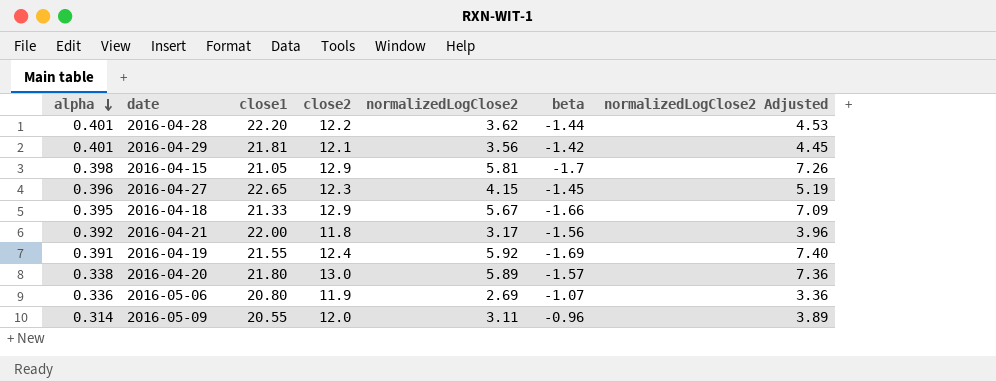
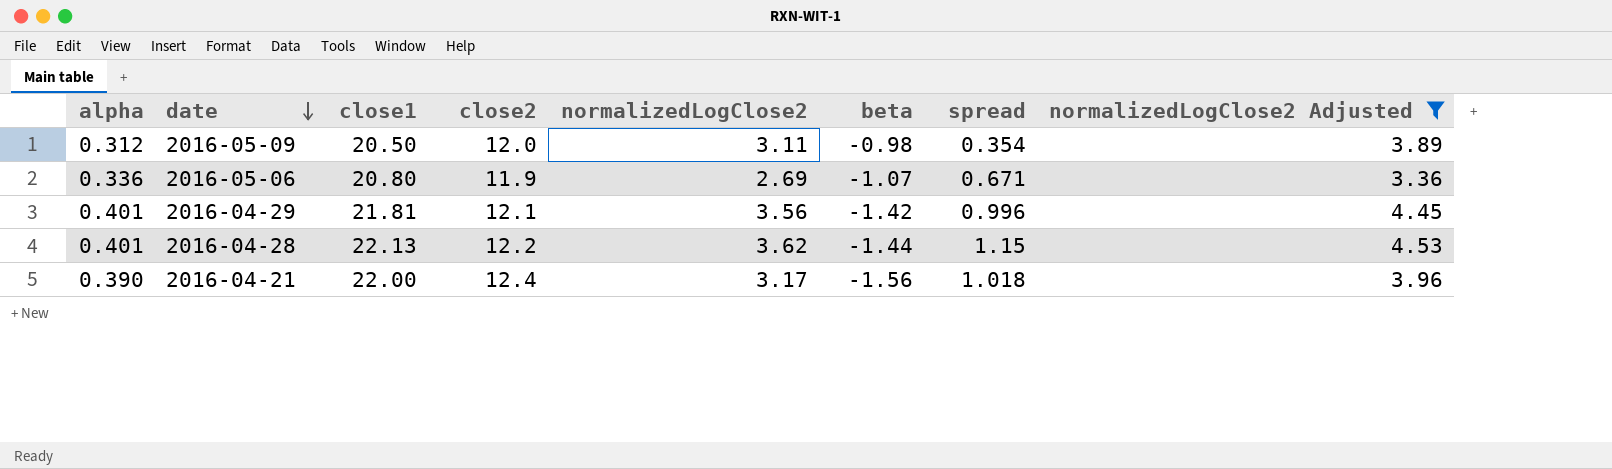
filter: none -> normalizedLogClose2 Adjusted <= 4.53
row order: alpha descending -> date descending
column spread | position: none -> 7
2016-05-09 | alpha: 0.314 -> 0.312
2016-05-09 | close1: 20.55 -> 20.50
2016-05-09 | beta: -0.96 -> -0.98
2016-04-28 | close1: 22.20 -> 22.13
2016-04-21 | alpha: 0.392 -> 0.390
2016-04-21 | close2: 11.8 -> 12.4

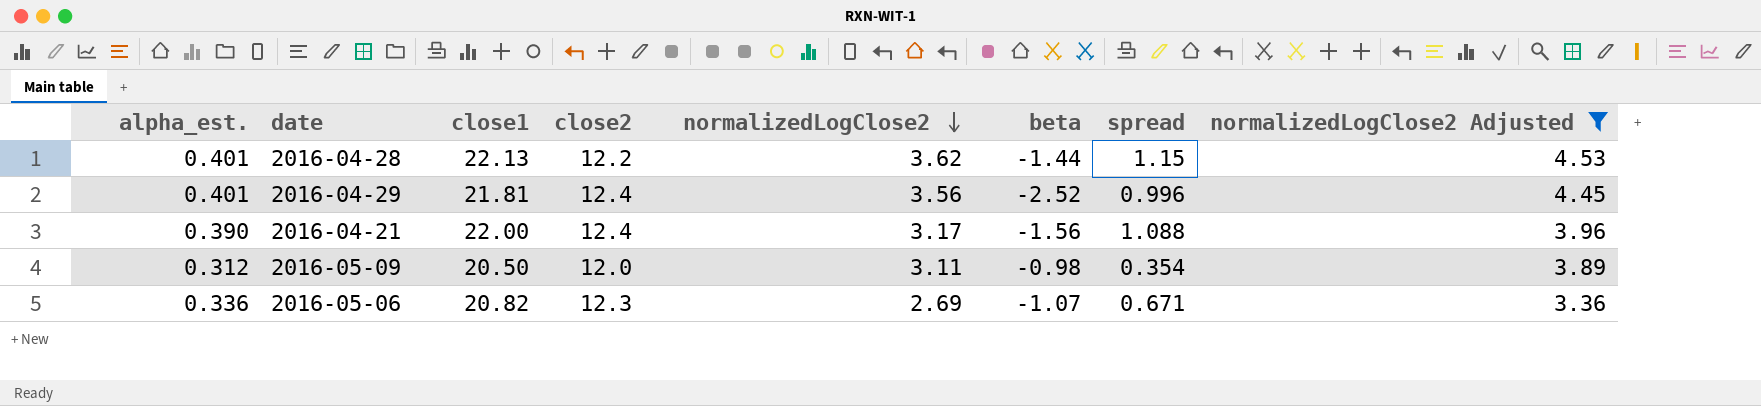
row order: date descending -> normalizedLogClose2 descending
column name: alpha -> alpha_est.
2016-04-29 | close2: 12.1 -> 12.4
2016-04-29 | beta: -1.42 -> -2.52
2016-04-21 | spread: 1.018 -> 1.088
2016-05-06 | close1: 20.80 -> 20.82
2016-05-06 | close2: 11.9 -> 12.3

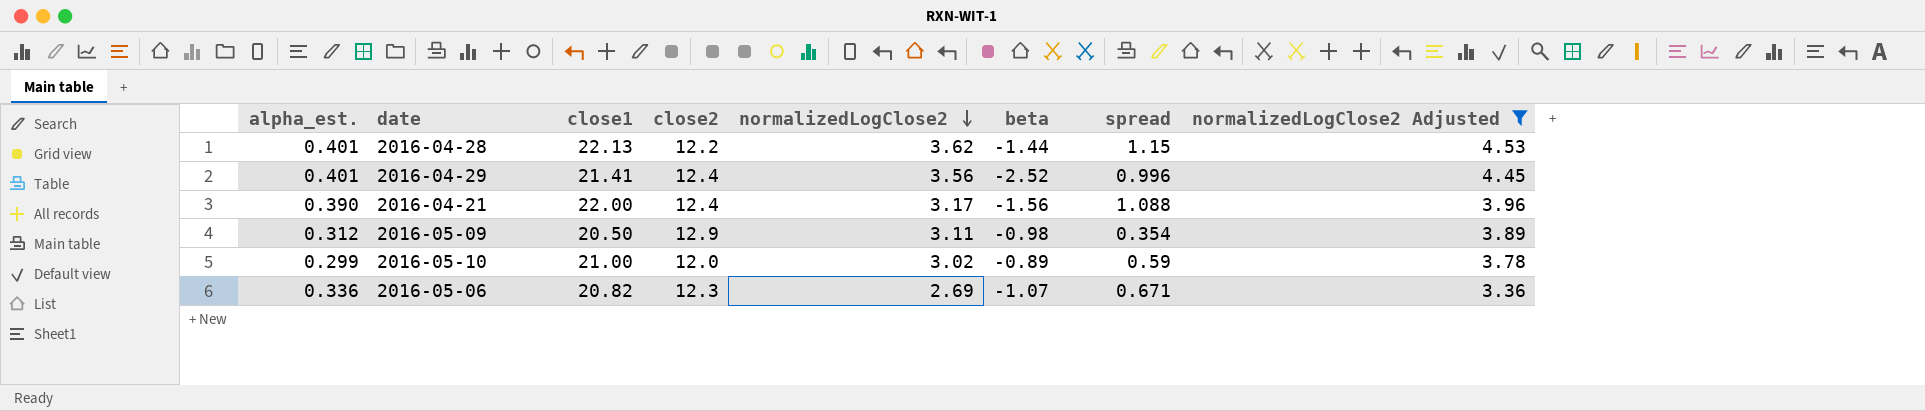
2016-04-29 | close1: 21.81 -> 21.41
2016-05-09 | close2: 12.0 -> 12.9
row 2016-05-10: none -> 0.299 | 21.00 | 12.0 | 3.02 | -0.89 | 0.59 | 3.78

